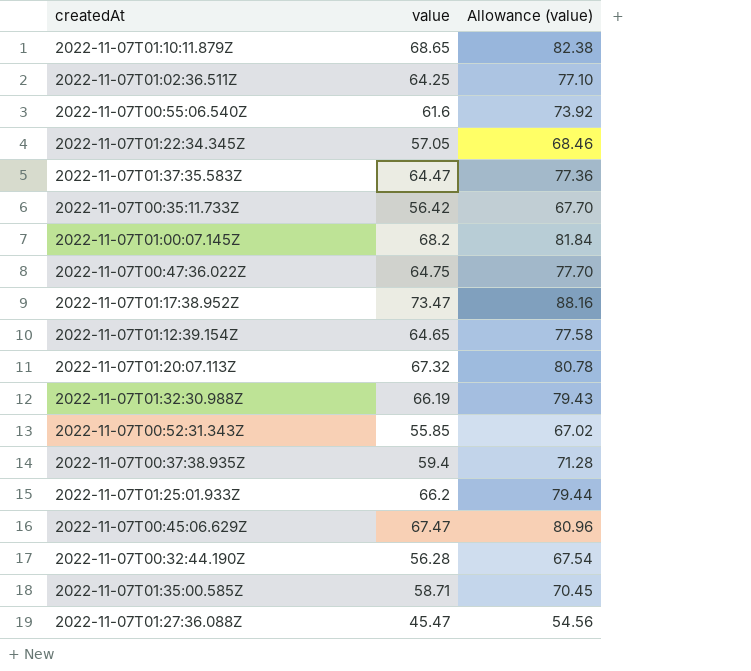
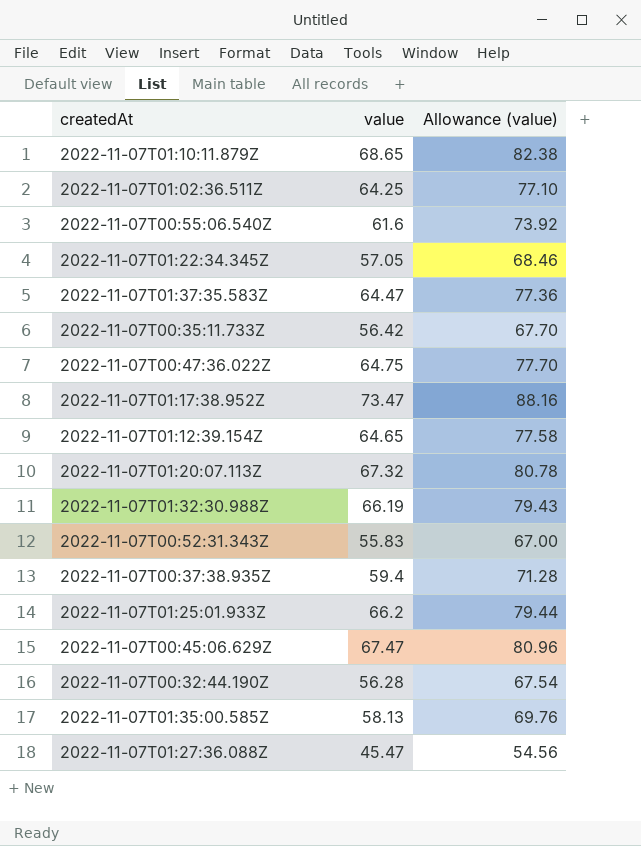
row 2022-11-07T01:00:07.145Z: 68.2 | 81.84 -> none
2022-11-07T00:52:31.343Z | value: 55.85 -> 55.83
2022-11-07T00:52:31.343Z | Allowance (value): 67.02 -> 67.00
2022-11-07T01:35:00.585Z | value: 58.71 -> 58.13
2022-11-07T01:35:00.585Z | Allowance (value): 70.45 -> 69.76

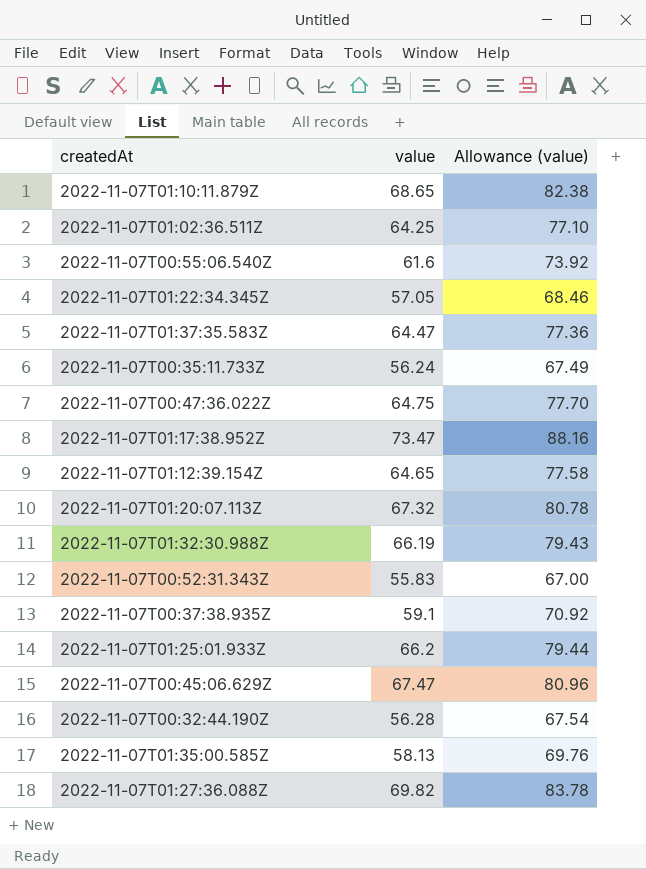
2022-11-07T00:35:11.733Z | value: 56.42 -> 56.24
2022-11-07T00:35:11.733Z | Allowance (value): 67.70 -> 67.49
2022-11-07T00:37:38.935Z | value: 59.4 -> 59.1
2022-11-07T00:37:38.935Z | Allowance (value): 71.28 -> 70.92
2022-11-07T01:27:36.088Z | value: 45.47 -> 69.82
2022-11-07T01:27:36.088Z | Allowance (value): 54.56 -> 83.78

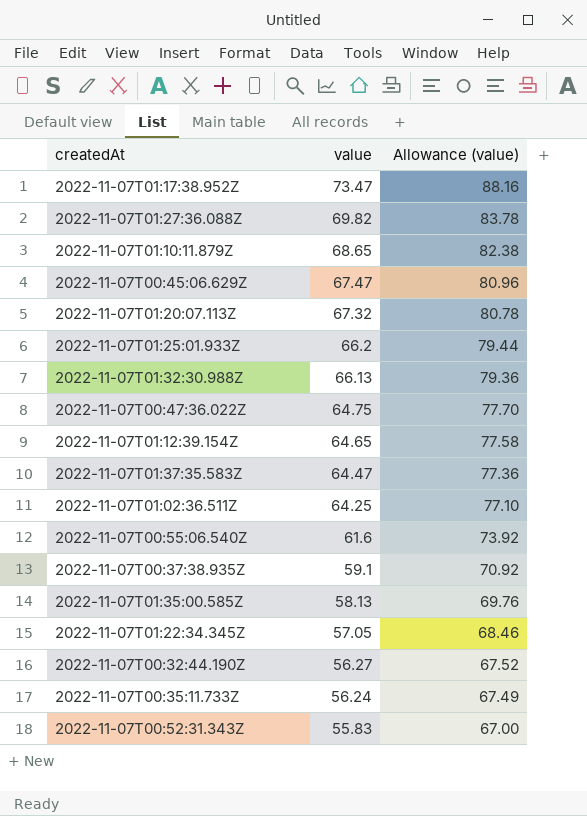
row order: none -> value descending
2022-11-07T01:32:30.988Z | value: 66.19 -> 66.13
2022-11-07T01:32:30.988Z | Allowance (value): 79.43 -> 79.36
2022-11-07T00:32:44.190Z | value: 56.28 -> 56.27
2022-11-07T00:32:44.190Z | Allowance (value): 67.54 -> 67.52

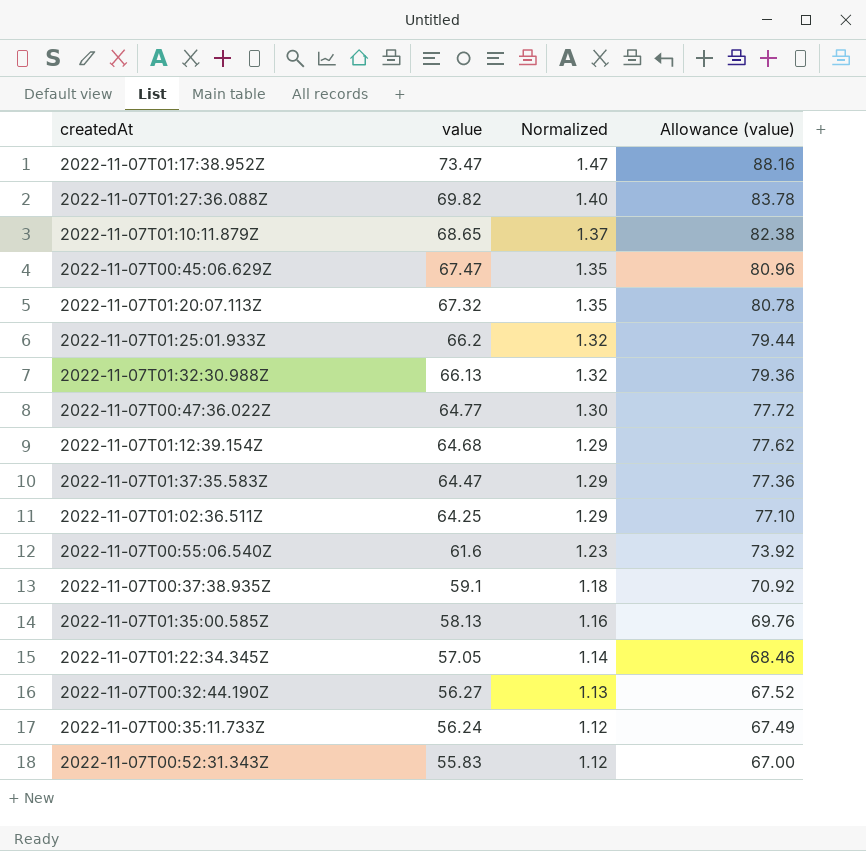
column Normalized | formula: none -> [value] * 0.02
2022-11-07T00:47:36.022Z | value: 64.75 -> 64.77
2022-11-07T00:47:36.022Z | Allowance (value): 77.70 -> 77.72
2022-11-07T01:12:39.154Z | value: 64.65 -> 64.68
2022-11-07T01:12:39.154Z | Allowance (value): 77.58 -> 77.62

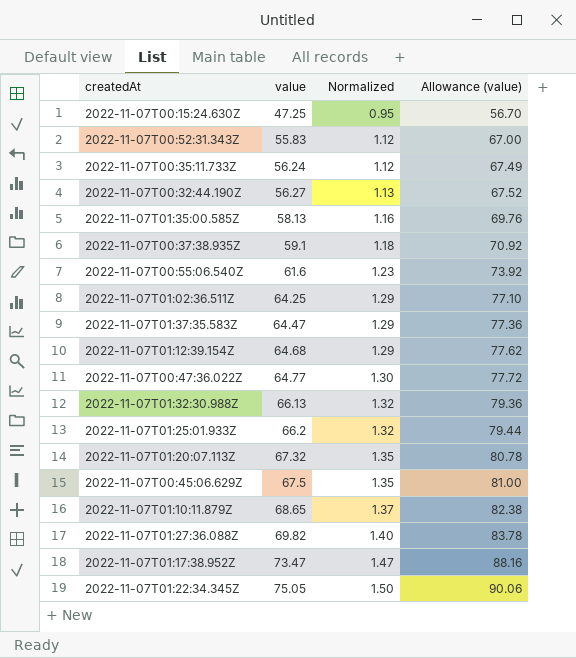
row order: value descending -> value ascending
row 2022-11-07T00:15:24.630Z: none -> 47.25 | 0.95 | 56.70
2022-11-07T00:45:06.629Z | value: 67.47 -> 67.5
2022-11-07T00:45:06.629Z | Allowance (value): 80.96 -> 81.00
2022-11-07T01:22:34.345Z | value: 57.05 -> 75.05
2022-11-07T01:22:34.345Z | Normalized: 1.14 -> 1.50
2022-11-07T01:22:34.345Z | Allowance (value): 68.46 -> 90.06

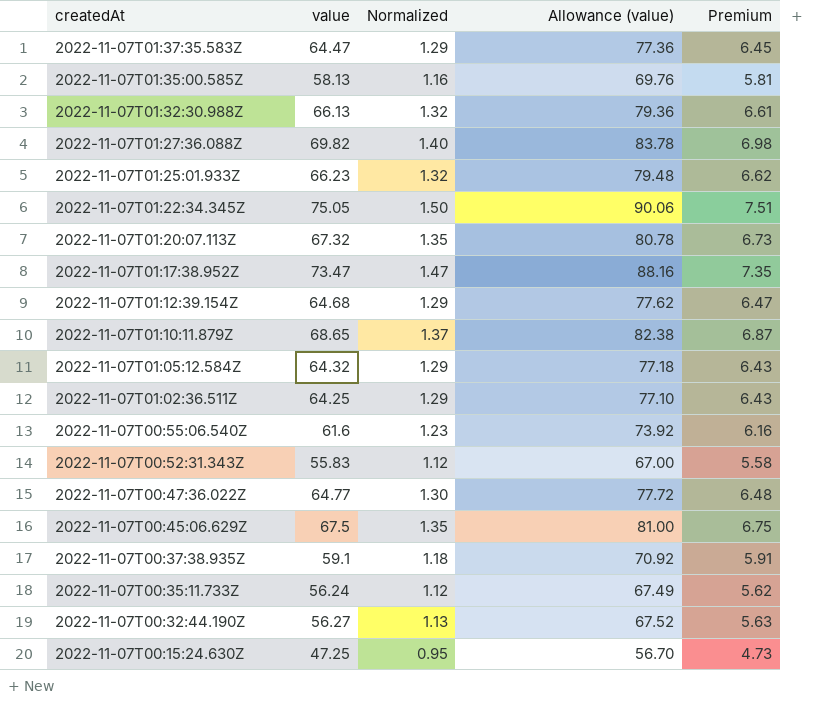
row order: value ascending -> createdAt descending
column Premium | formula: none -> [value] * 0.1
2022-11-07T01:25:01.933Z | value: 66.2 -> 66.23
2022-11-07T01:25:01.933Z | Allowance (value): 79.44 -> 79.48
row 2022-11-07T01:05:12.584Z: none -> 64.32 | 1.29 | 77.18 | 6.43

